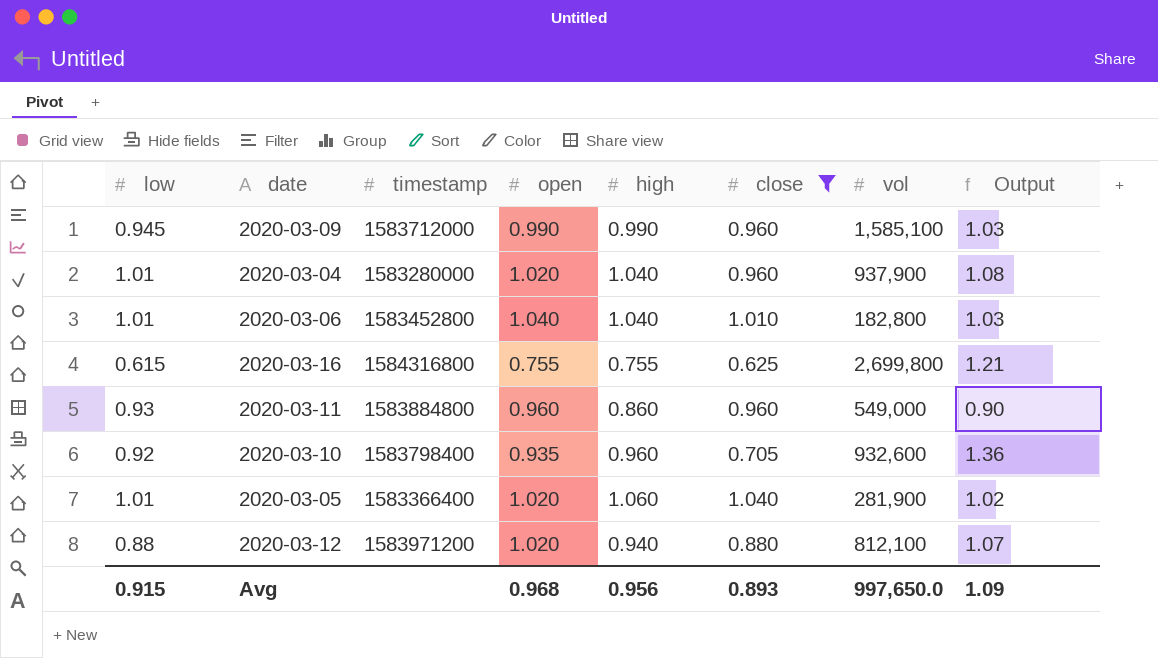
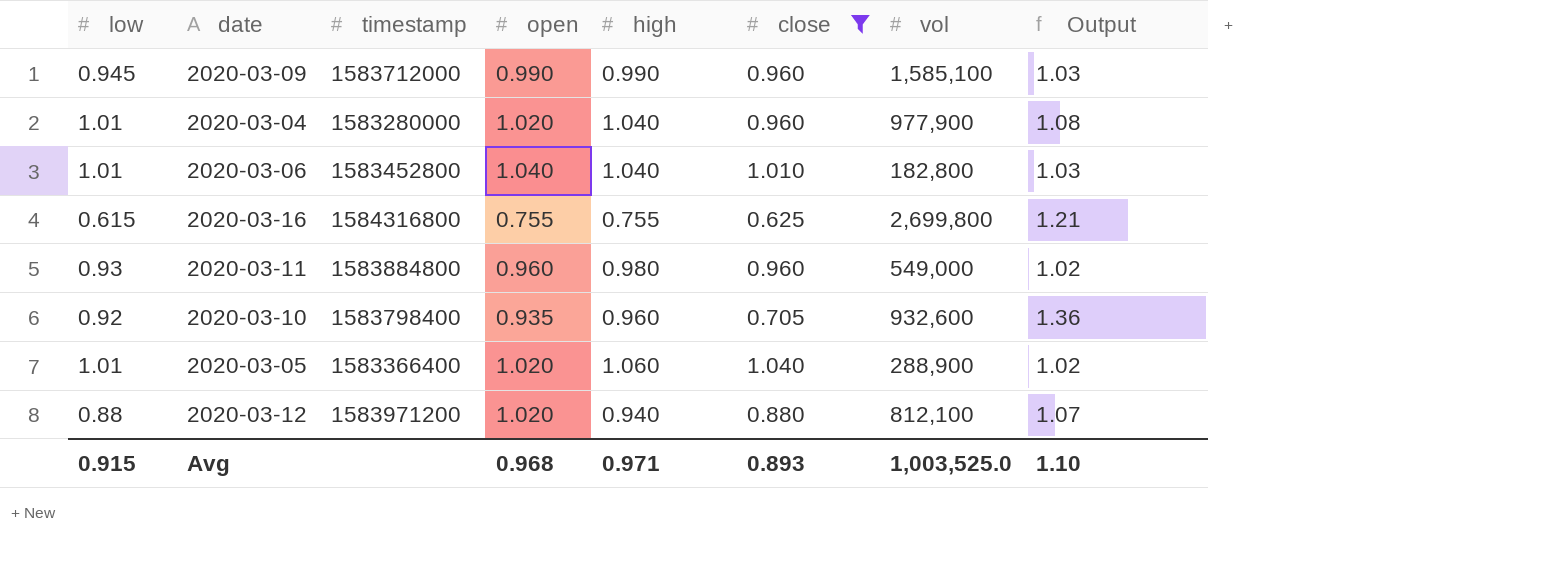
2020-03-04 | vol: 937,900 -> 977,900
2020-03-11 | high: 0.860 -> 0.980
2020-03-11 | Output: 0.90 -> 1.02
2020-03-05 | vol: 281,900 -> 288,900
Avg | high: 0.956 -> 0.971
Avg | vol: 997,650.0 -> 1,003,525.0
Avg | Output: 1.09 -> 1.10

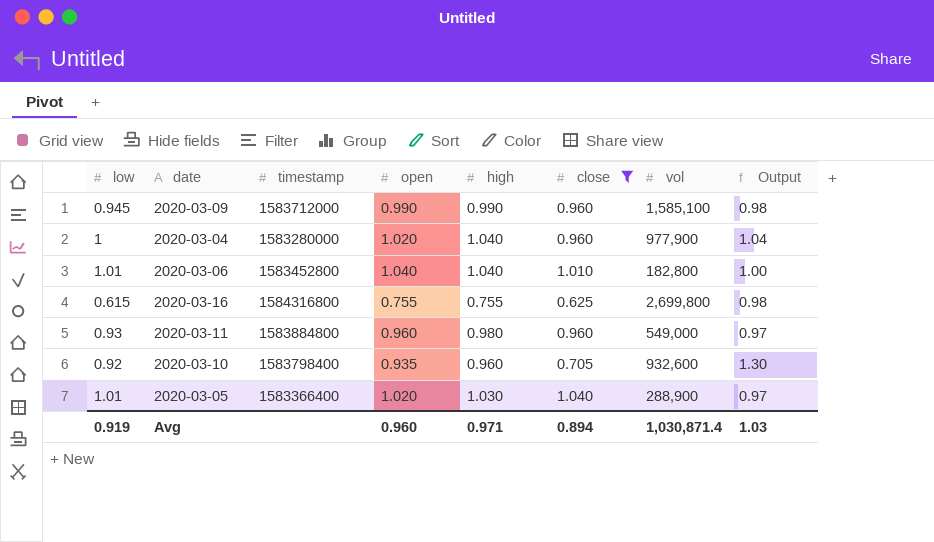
column Output | formula: [high] / [close] -> [low] / [close]
row 2020-03-12: 0.88 | 1583971200 | 1.020 | 0.940 | 0.880 | 812,100 | 1.07 -> none
2020-03-04 | low: 1.01 -> 1
2020-03-05 | high: 1.060 -> 1.030
Avg | low: 0.915 -> 0.919
Avg | open: 0.968 -> 0.960
Avg | close: 0.893 -> 0.894
Avg | vol: 1,003,525.0 -> 1,030,871.4
Avg | Output: 1.10 -> 1.03

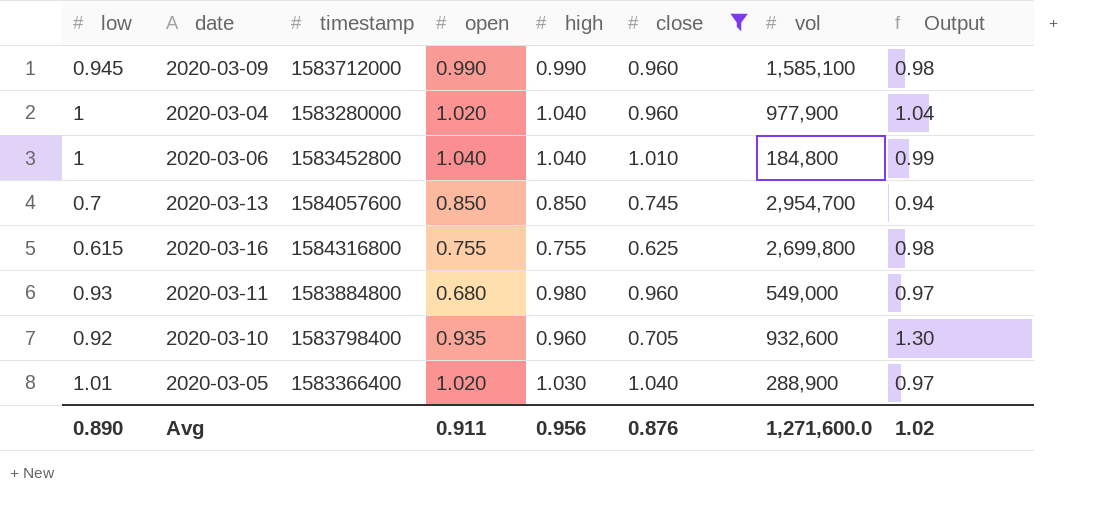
2020-03-06 | low: 1.01 -> 1
2020-03-06 | vol: 182,800 -> 184,800
2020-03-06 | Output: 1.00 -> 0.99
row 2020-03-13: none -> 0.7 | 1584057600 | 0.850 | 0.850 | 0.745 | 2,954,700 | 0.94
2020-03-11 | open: 0.960 -> 0.680
Avg | low: 0.919 -> 0.890
Avg | open: 0.960 -> 0.911
Avg | high: 0.971 -> 0.956
Avg | close: 0.894 -> 0.876
Avg | vol: 1,030,871.4 -> 1,271,600.0
Avg | Output: 1.03 -> 1.02

